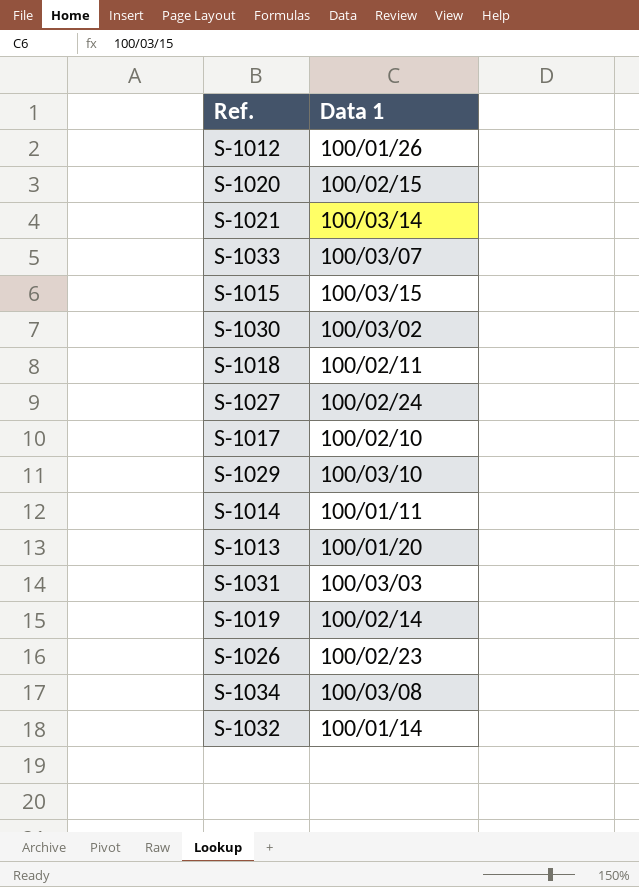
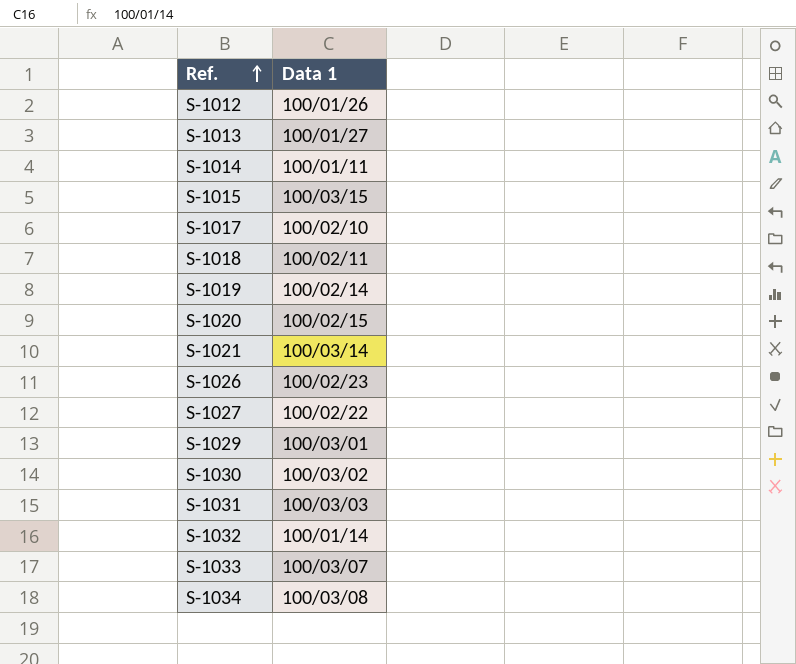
row order: none -> Ref. ascending
S-1013 | Data 1: 100/01/20 -> 100/01/27
S-1027 | Data 1: 100/02/24 -> 100/02/22
S-1029 | Data 1: 100/03/10 -> 100/03/01

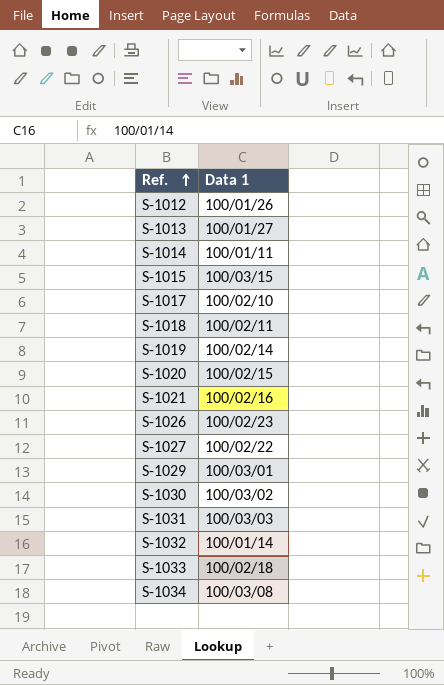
S-1021 | Data 1: 100/03/14 -> 100/02/16
S-1033 | Data 1: 100/03/07 -> 100/02/18

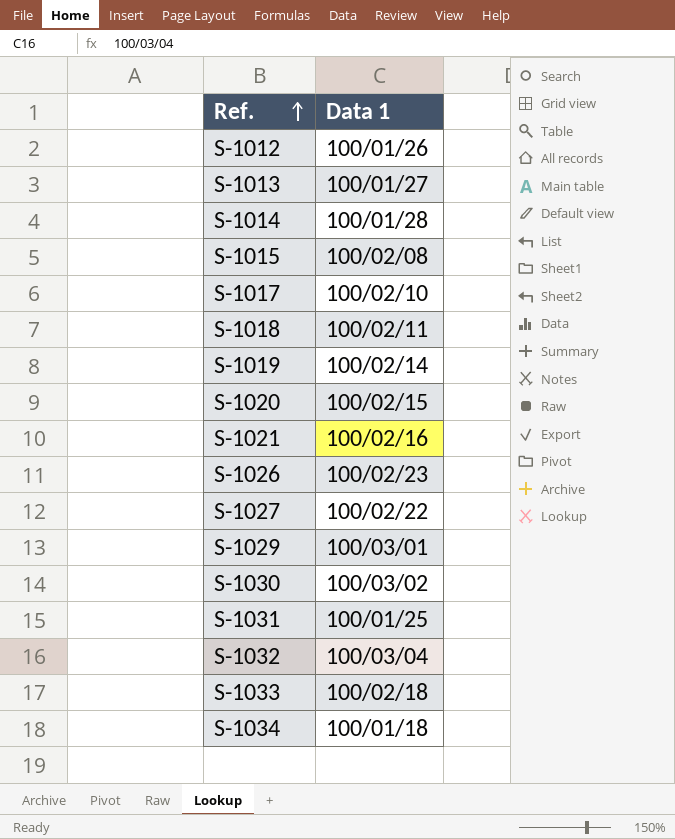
S-1014 | Data 1: 100/01/11 -> 100/01/28
S-1015 | Data 1: 100/03/15 -> 100/02/08
S-1031 | Data 1: 100/03/03 -> 100/01/25
S-1032 | Data 1: 100/01/14 -> 100/03/04
S-1034 | Data 1: 100/03/08 -> 100/01/18

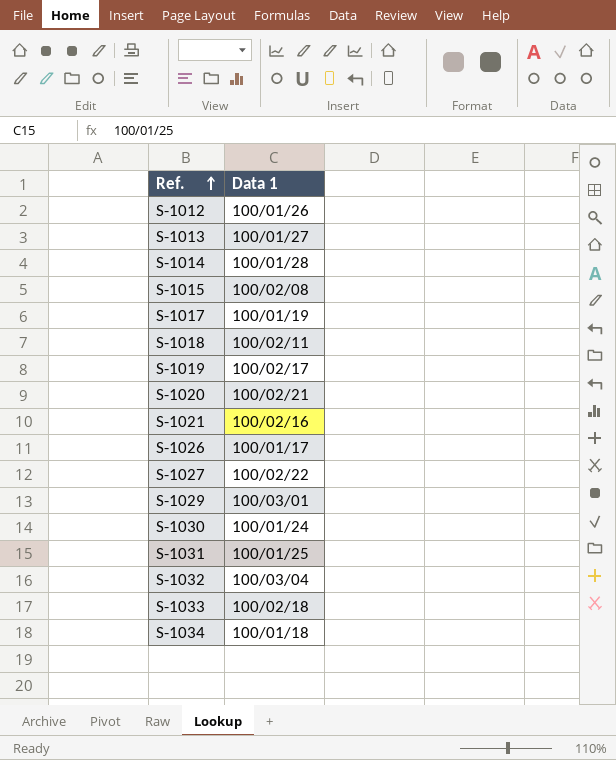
S-1017 | Data 1: 100/02/10 -> 100/01/19
S-1019 | Data 1: 100/02/14 -> 100/02/17
S-1020 | Data 1: 100/02/15 -> 100/02/21
S-1026 | Data 1: 100/02/23 -> 100/01/17
S-1030 | Data 1: 100/03/02 -> 100/01/24

